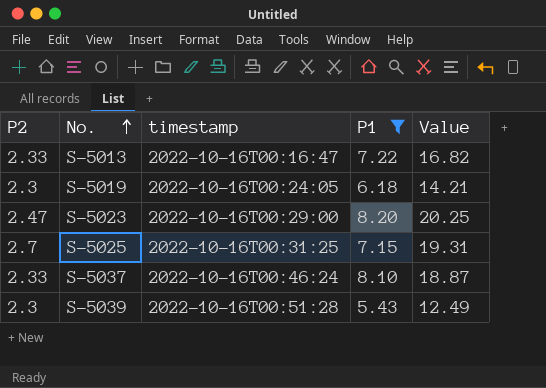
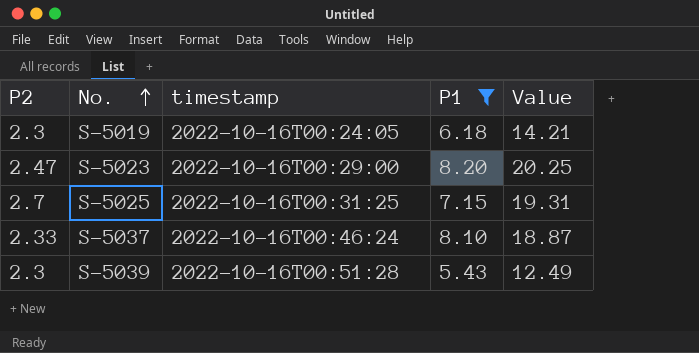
row S-5013: 2.33 | 2022-10-16T00:16:47 | 7.22 | 16.82 -> none

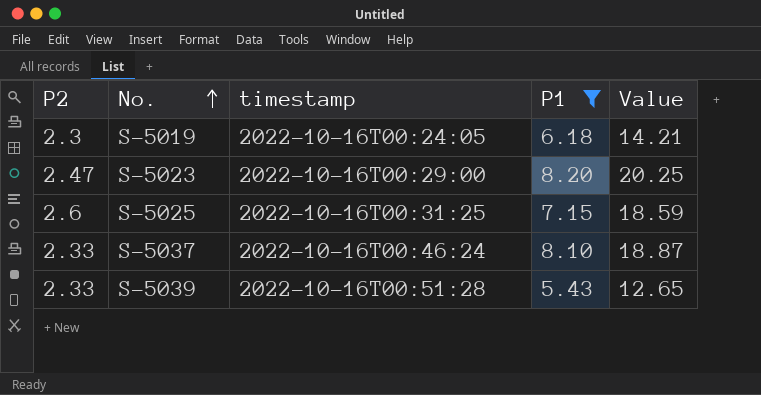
S-5025 | P2: 2.7 -> 2.6
S-5025 | Value: 19.31 -> 18.59
S-5039 | P2: 2.3 -> 2.33
S-5039 | Value: 12.49 -> 12.65

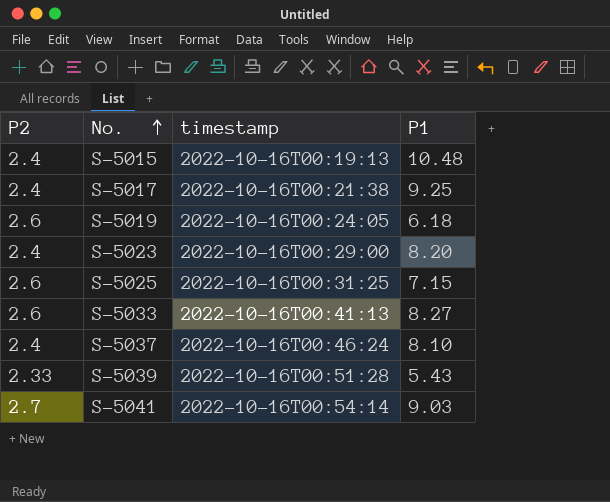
filter: P1 <= 8.20 -> none
column Value | formula: [P2] * [P1] -> none
S-5019 | P2: 2.3 -> 2.6
S-5023 | P2: 2.47 -> 2.4
S-5037 | P2: 2.33 -> 2.4

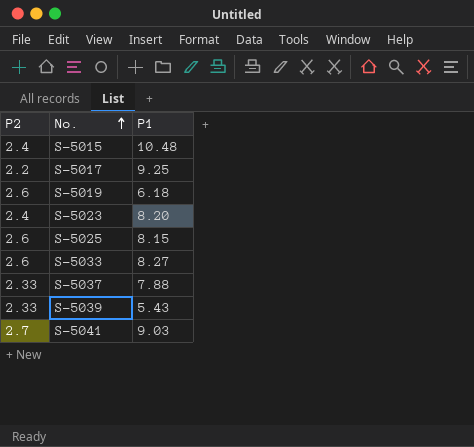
column timestamp | position: 3 -> none
S-5017 | P2: 2.4 -> 2.2
S-5025 | P1: 7.15 -> 8.15
S-5037 | P2: 2.4 -> 2.33
S-5037 | P1: 8.10 -> 7.88

